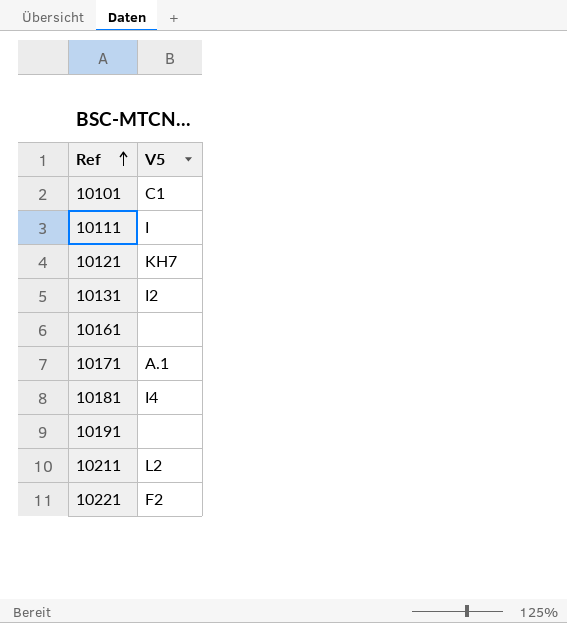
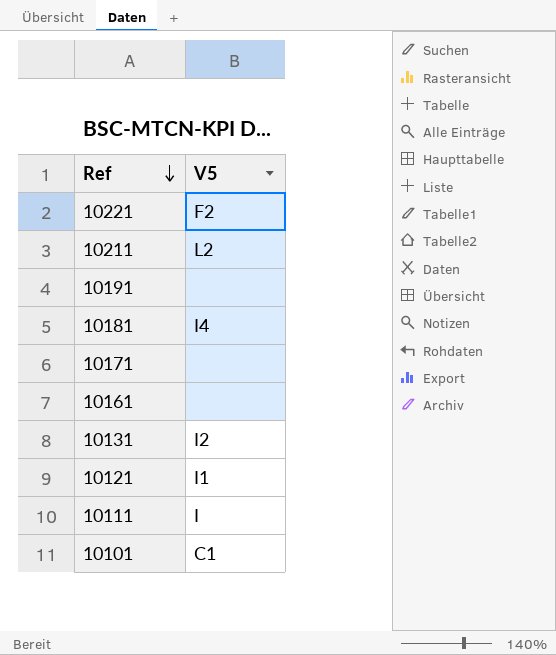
row order: Ref ascending -> Ref descending
10171 | V5: A.1 -> none
10121 | V5: KH7 -> I1

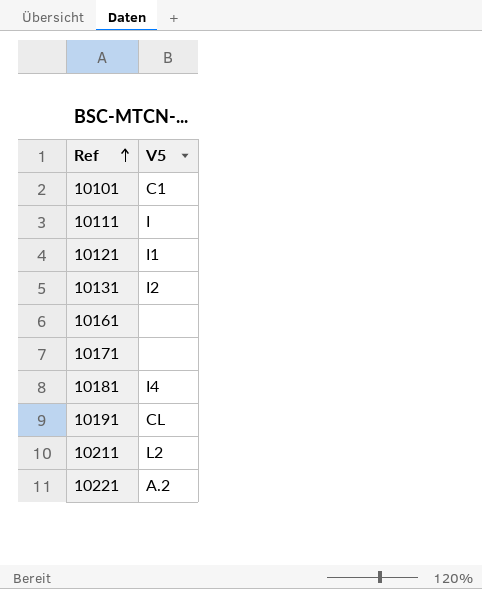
row order: Ref descending -> Ref ascending
10191 | V5: none -> CL
10221 | V5: F2 -> A.2

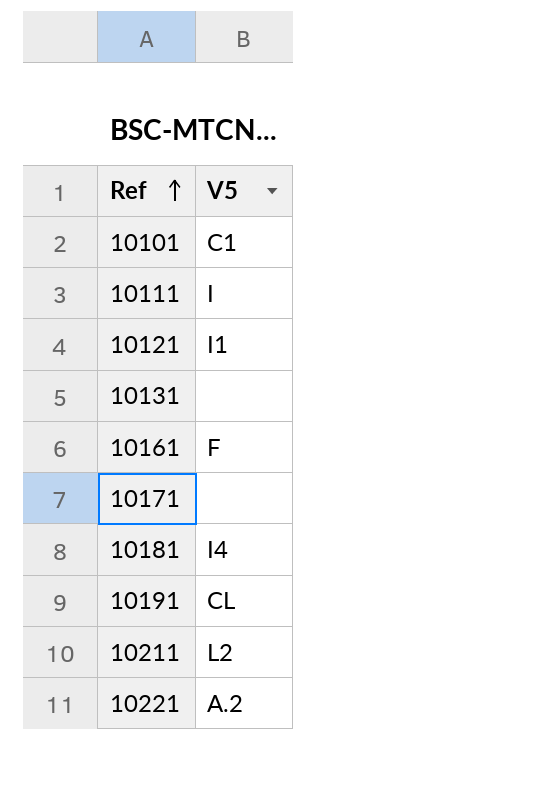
10131 | V5: I2 -> none
10161 | V5: none -> F

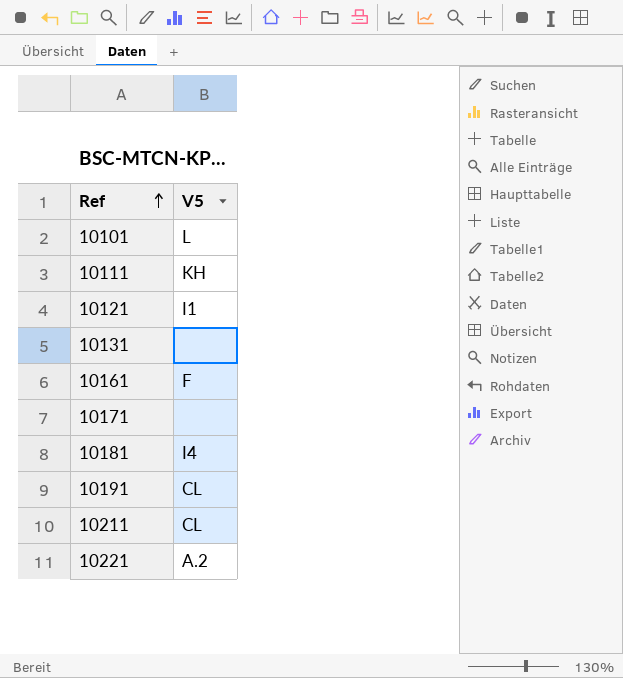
10101 | V5: C1 -> L
10111 | V5: I -> KH
10211 | V5: L2 -> CL

